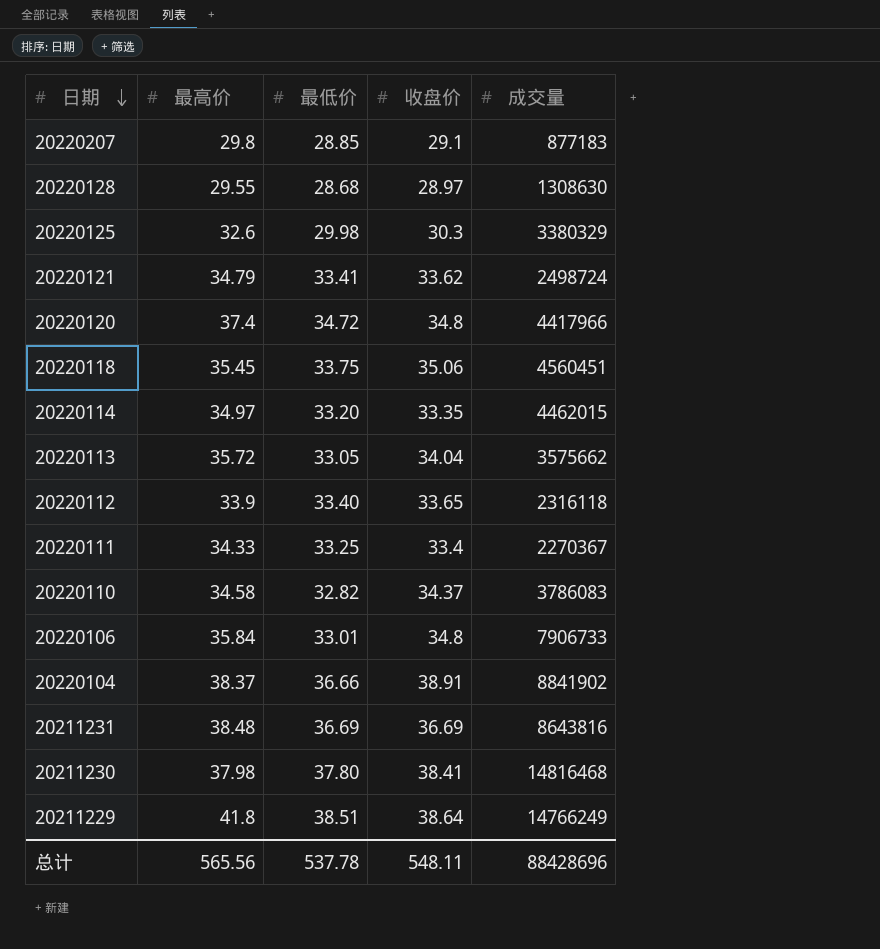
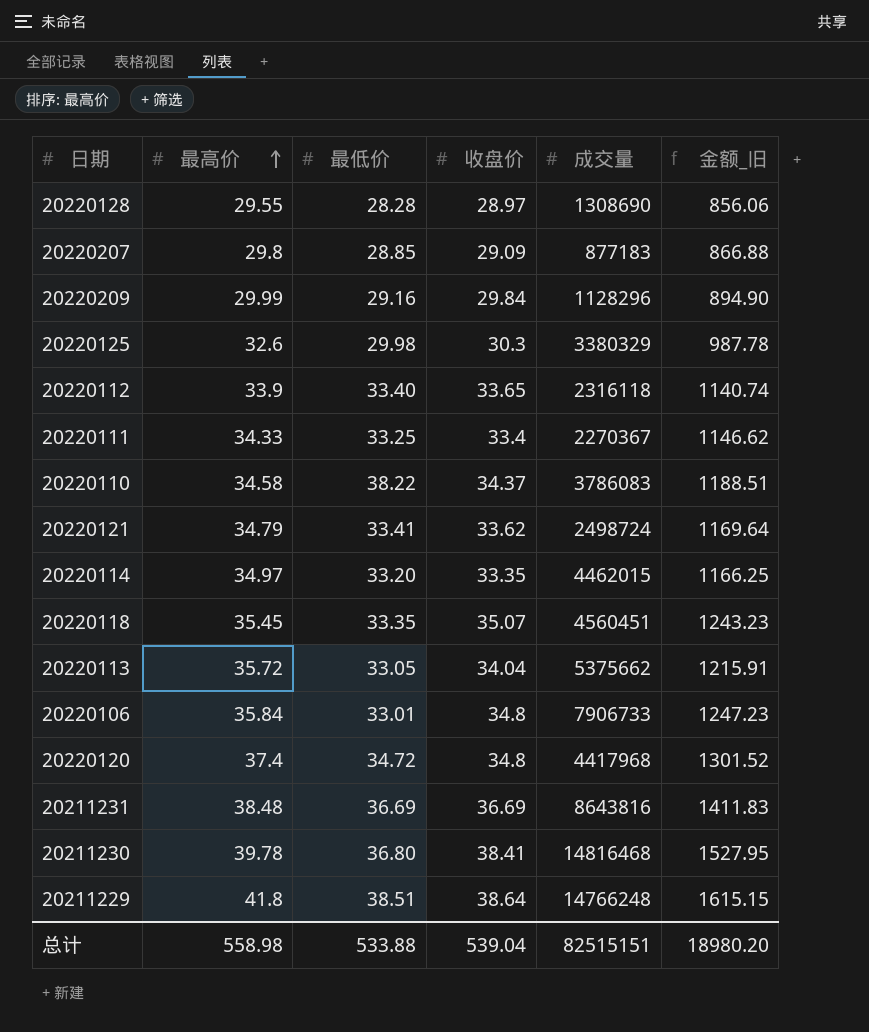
row order: 日期 descending -> 最高价 ascending
column 金额_旧 | formula: none -> [最高价] * [收盘价]
row 20220104: 38.37 | 36.66 | 38.91 | 8841902 -> none
20220128 | 最低价: 28.68 -> 28.28
20220128 | 成交量: 1308630 -> 1308690
20220207 | 收盘价: 29.1 -> 29.09
row 20220209: none -> 29.99 | 29.16 | 29.84 | 1128296 | 894.90
20220110 | 最低价: 32.82 -> 38.22
20220118 | 最低价: 33.75 -> 33.35
20220118 | 收盘价: 35.06 -> 35.07
20220113 | 成交量: 3575662 -> 5375662
20220120 | 成交量: 4417966 -> 4417968
20211230 | 最高价: 37.98 -> 39.78
20211230 | 最低价: 37.80 -> 36.80
20211229 | 成交量: 14766249 -> 14766248
总计 | 最高价: 565.56 -> 558.98
总计 | 最低价: 537.78 -> 533.88
总计 | 收盘价: 548.11 -> 539.04
总计 | 成交量: 88428696 -> 82515151

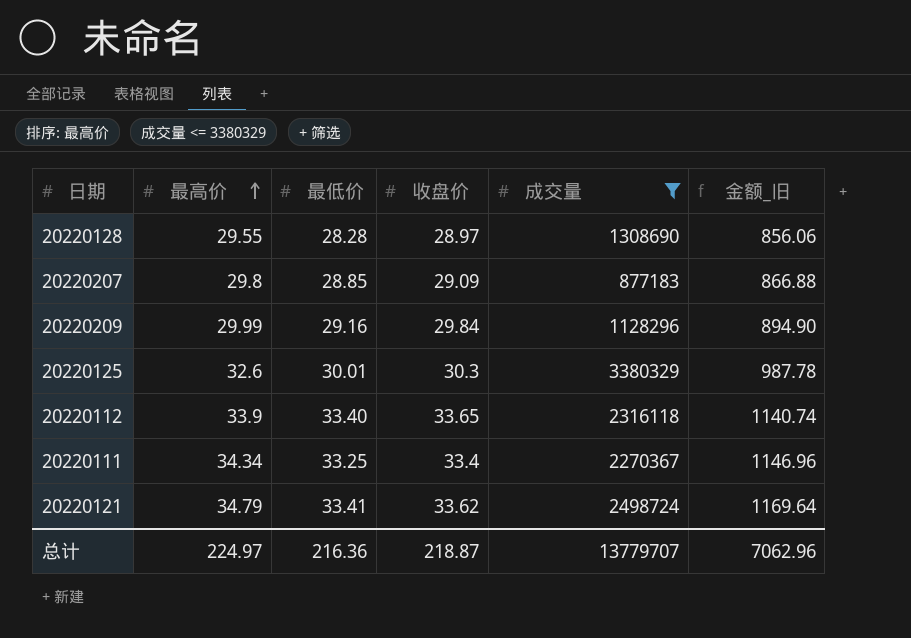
filter: none -> 成交量 <= 3380329
20220125 | 最低价: 29.98 -> 30.01
20220111 | 最高价: 34.33 -> 34.34
20220111 | 金额_旧: 1146.62 -> 1146.96
总计 | 最高价: 558.98 -> 224.97
总计 | 最低价: 533.88 -> 216.36
总计 | 收盘价: 539.04 -> 218.87
总计 | 成交量: 82515151 -> 13779707
总计 | 金额_旧: 18980.20 -> 7062.96

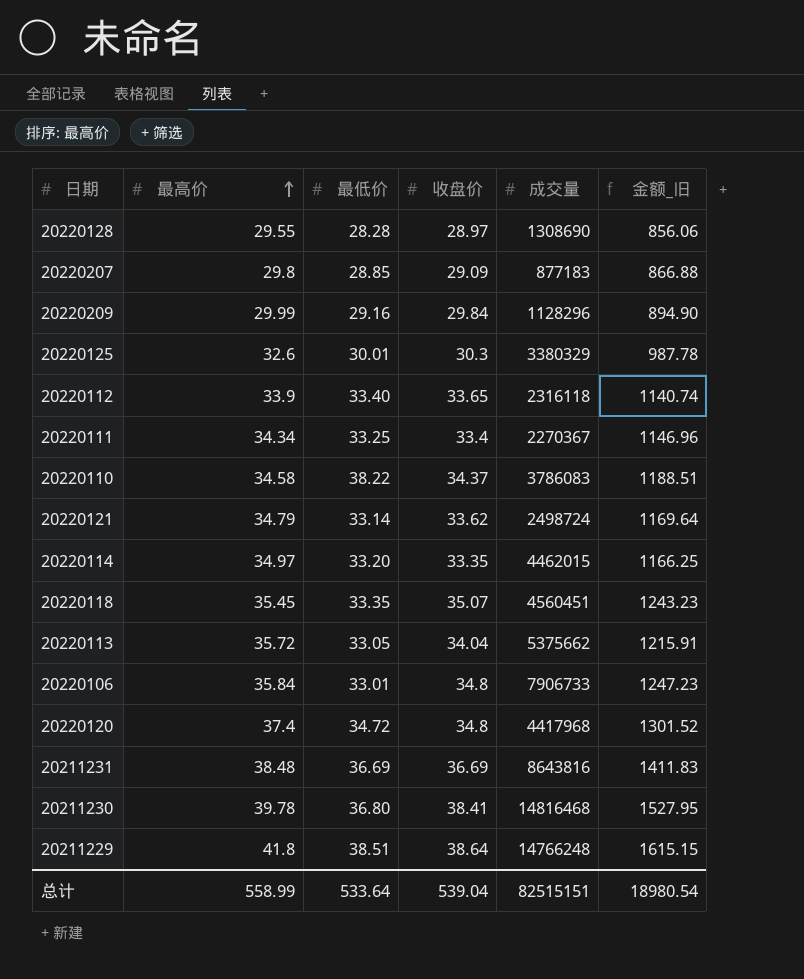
filter: 成交量 <= 3380329 -> none
20220121 | 最低价: 33.41 -> 33.14
总计 | 最高价: 224.97 -> 558.99
总计 | 最低价: 216.36 -> 533.64
总计 | 收盘价: 218.87 -> 539.04
总计 | 成交量: 13779707 -> 82515151
总计 | 金额_旧: 7062.96 -> 18980.54

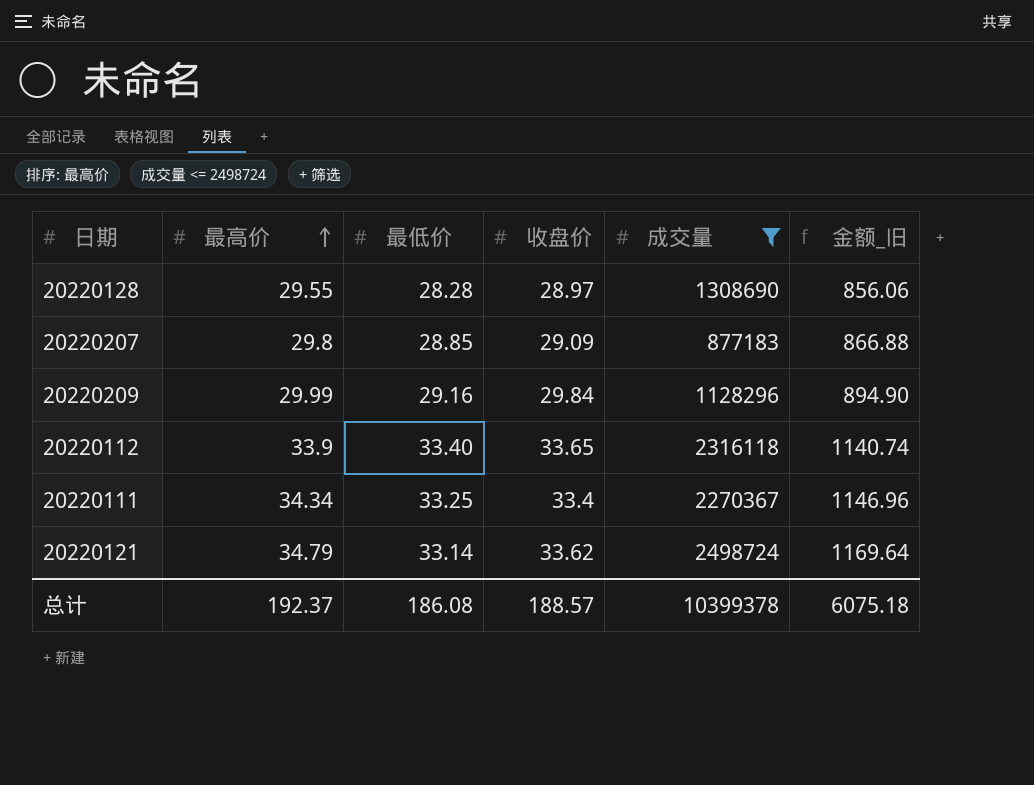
filter: none -> 成交量 <= 2498724
总计 | 最高价: 558.99 -> 192.37
总计 | 最低价: 533.64 -> 186.08
总计 | 收盘价: 539.04 -> 188.57
总计 | 成交量: 82515151 -> 10399378
总计 | 金额_旧: 18980.54 -> 6075.18

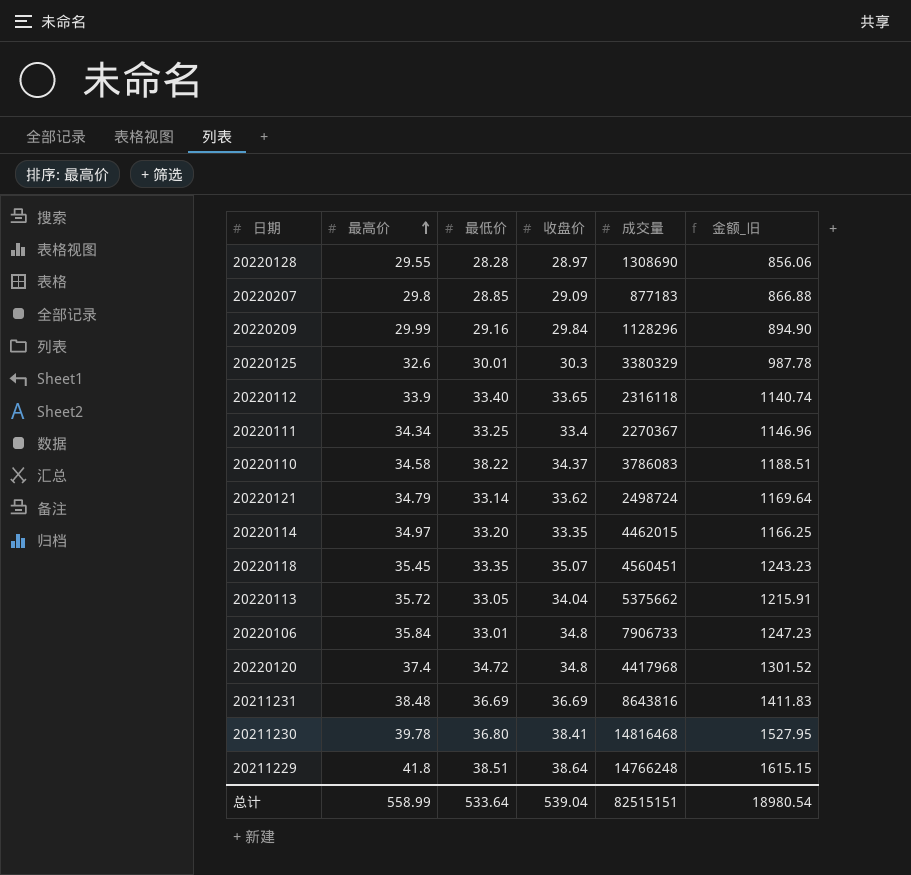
filter: 成交量 <= 2498724 -> none
总计 | 最高价: 192.37 -> 558.99
总计 | 最低价: 186.08 -> 533.64
总计 | 收盘价: 188.57 -> 539.04
总计 | 成交量: 10399378 -> 82515151
总计 | 金额_旧: 6075.18 -> 18980.54

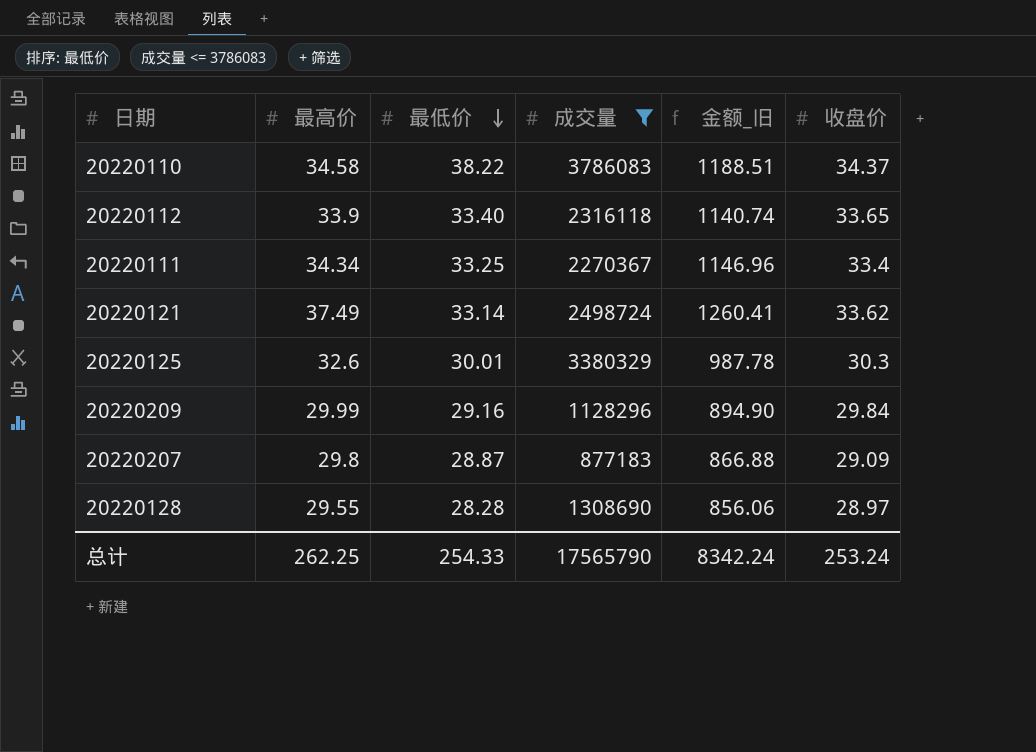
filter: none -> 成交量 <= 3786083
row order: 最高价 ascending -> 最低价 descending
column 收盘价 | position: 4 -> 6
20220121 | 最高价: 34.79 -> 37.49
20220121 | 金额_旧: 1169.64 -> 1260.41
20220207 | 最低价: 28.85 -> 28.87
总计 | 最高价: 558.99 -> 262.25
总计 | 最低价: 533.64 -> 254.33
总计 | 成交量: 82515151 -> 17565790
总计 | 金额_旧: 18980.54 -> 8342.24
总计 | 收盘价: 539.04 -> 253.24

